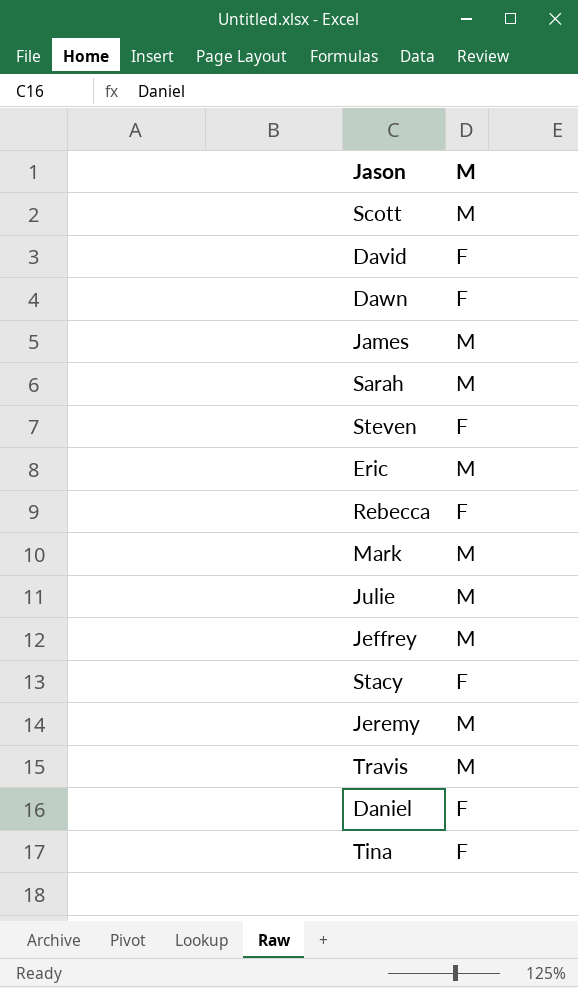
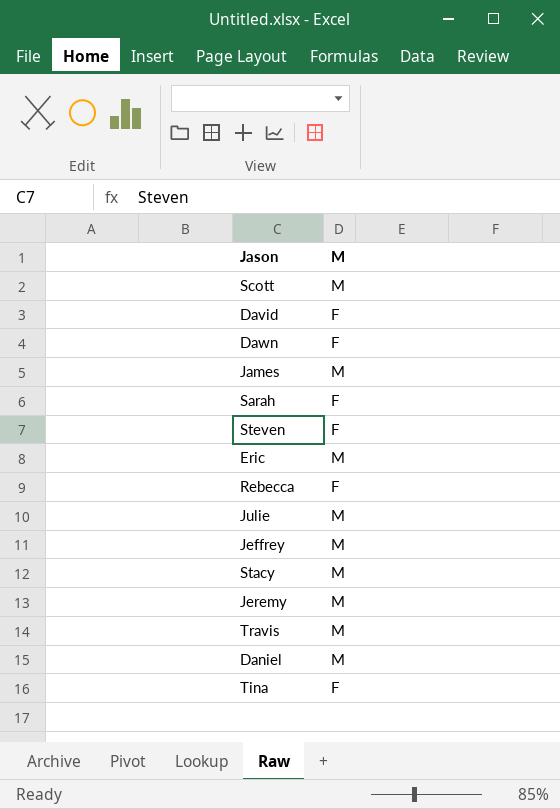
row Mark: M -> none
Sarah | M: M -> F
Stacy | M: F -> M
Daniel | M: F -> M

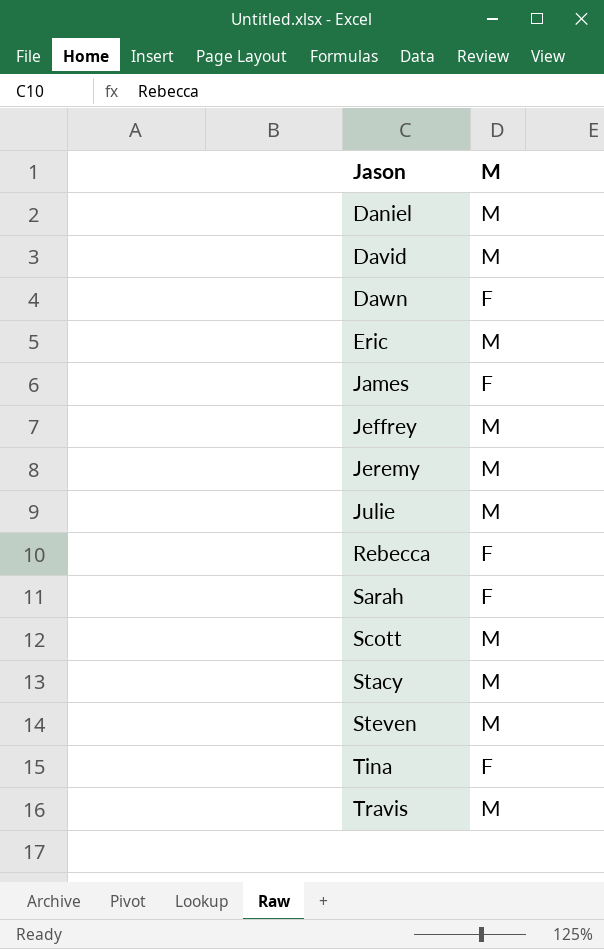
row order: none -> Jason ascending
David | M: F -> M
James | M: M -> F
Steven | M: F -> M

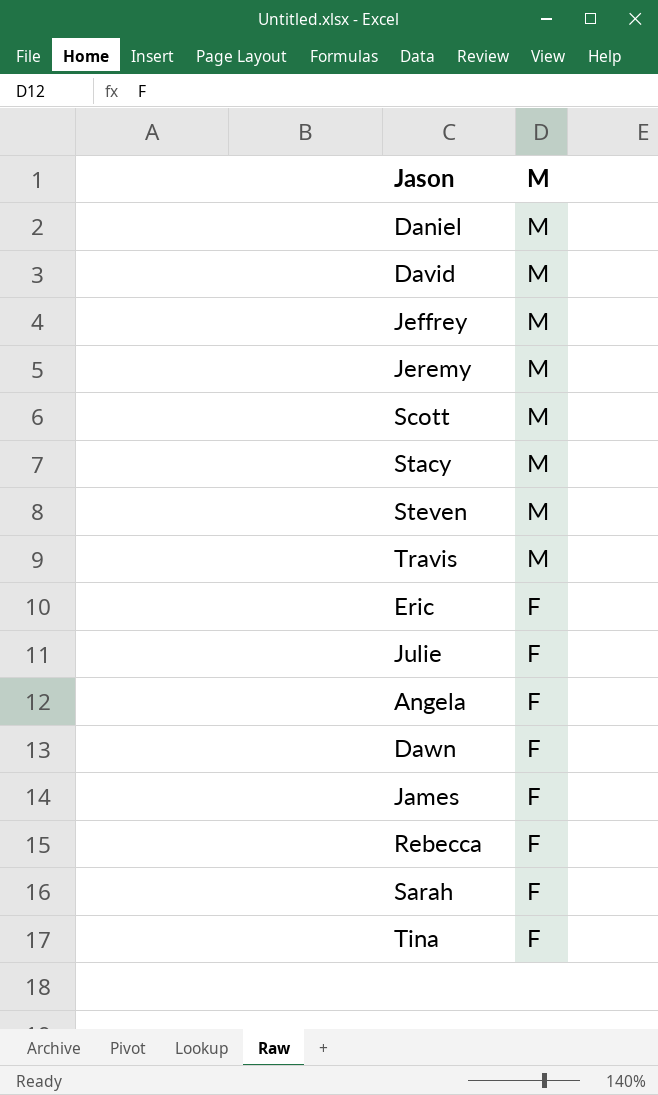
row order: Jason ascending -> M descending
Eric | M: M -> F
Julie | M: M -> F
row Angela: none -> F

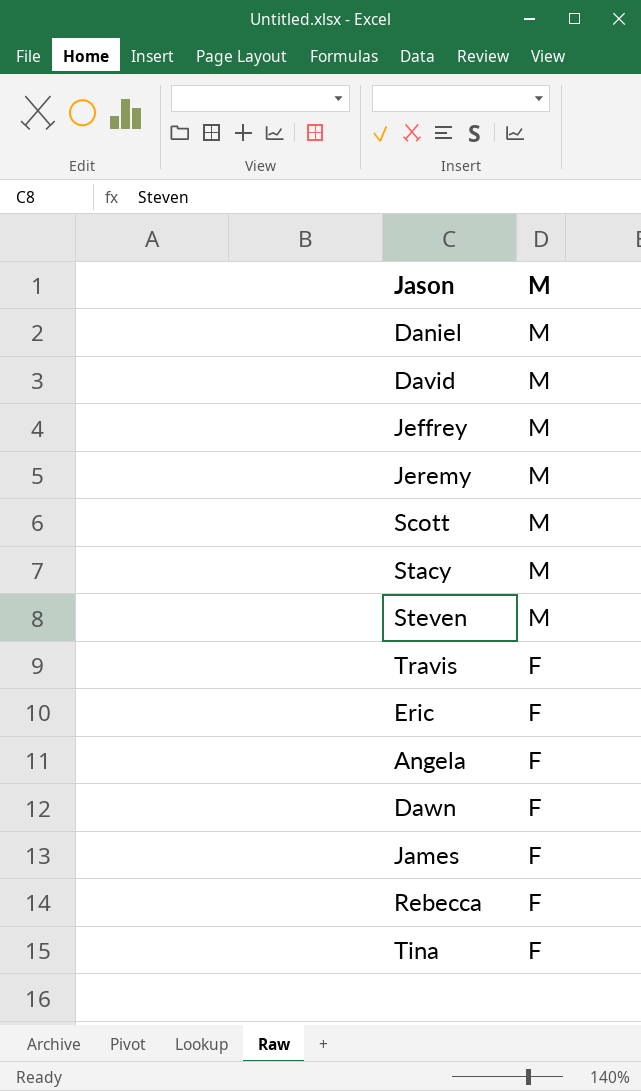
row Julie: F -> none
row Sarah: F -> none
Travis | M: M -> F

